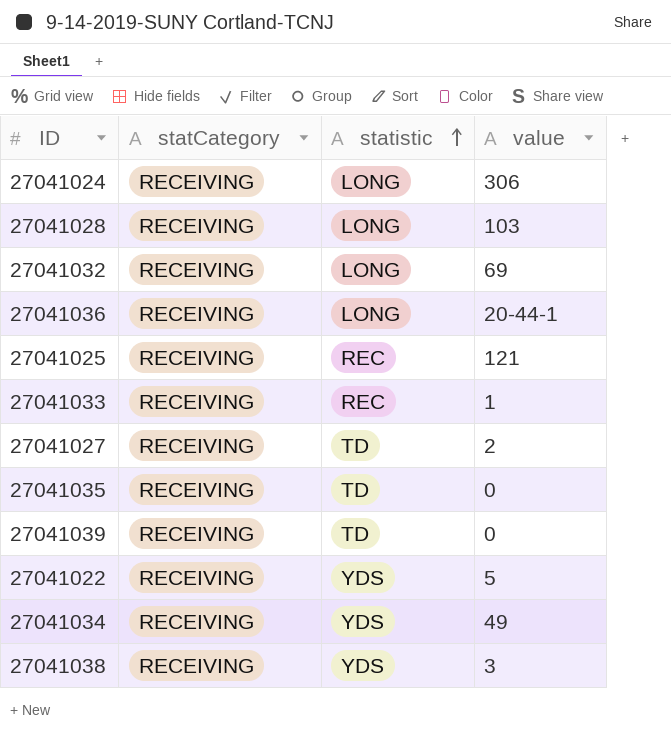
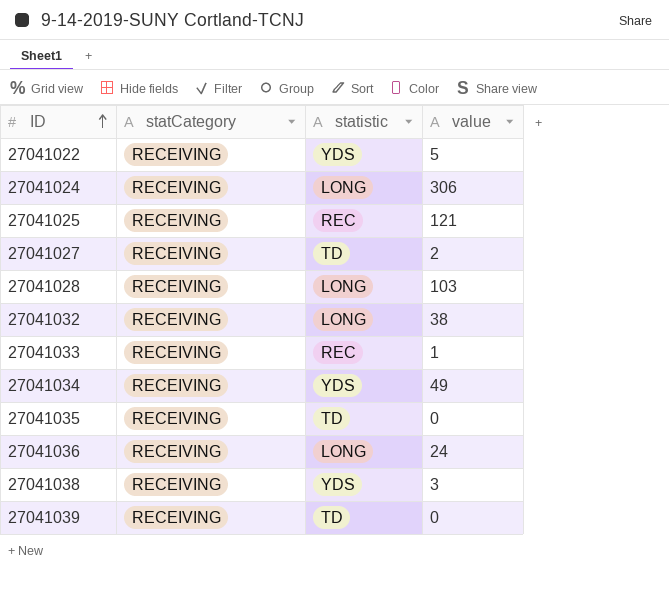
row order: statistic ascending -> ID ascending
27041032 | value: 69 -> 38
27041036 | value: 20-44-1 -> 24

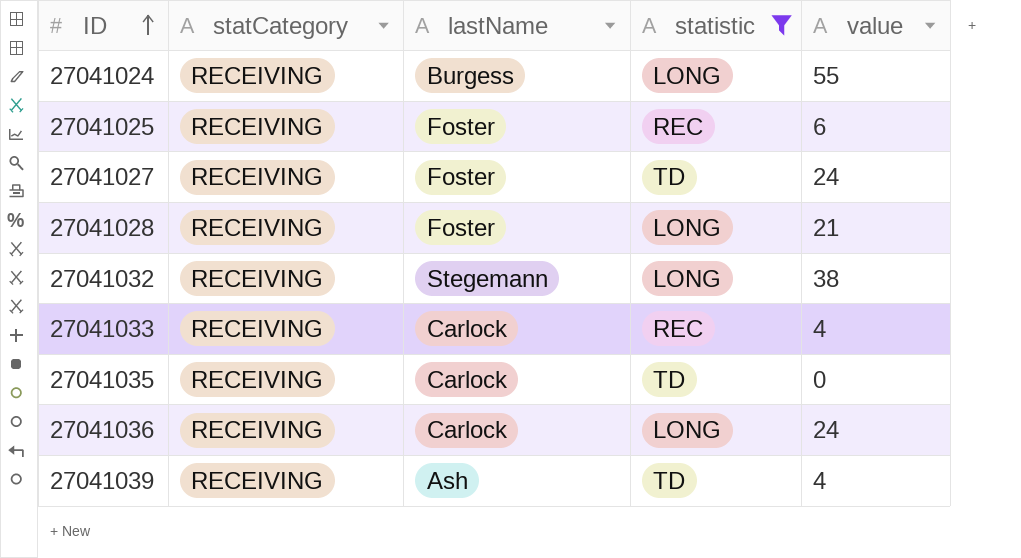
filter: none -> statistic != YDS
column lastName | position: none -> 3
27041024 | value: 306 -> 55
27041025 | value: 121 -> 6
27041027 | value: 2 -> 24
27041028 | value: 103 -> 21
27041033 | value: 1 -> 4
27041039 | value: 0 -> 4

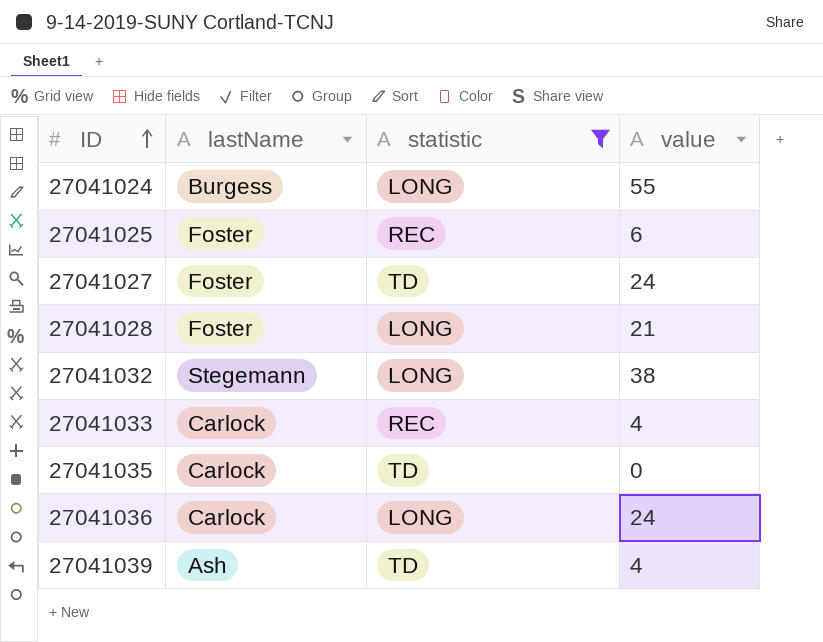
column statCategory | position: 2 -> none

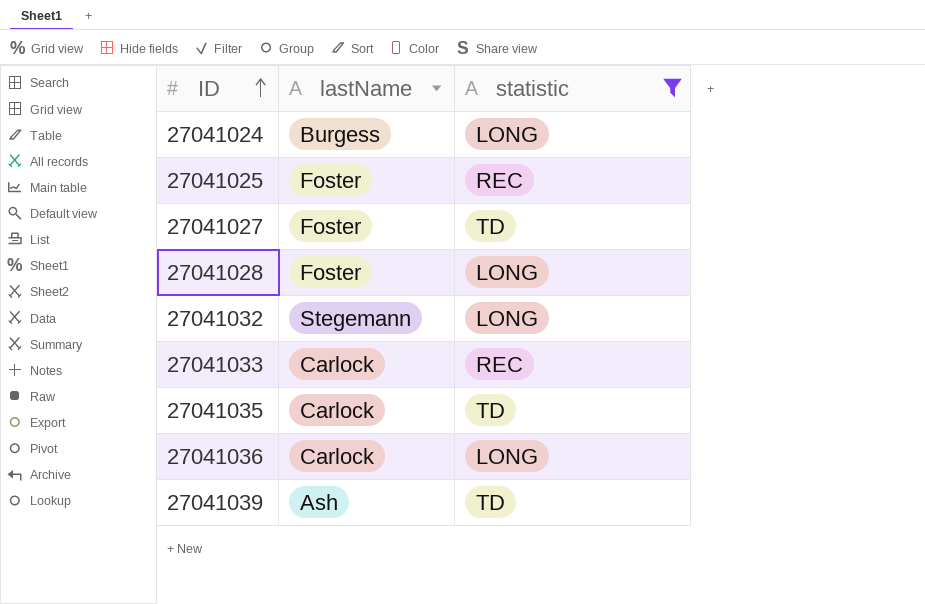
column value | position: 4 -> none

